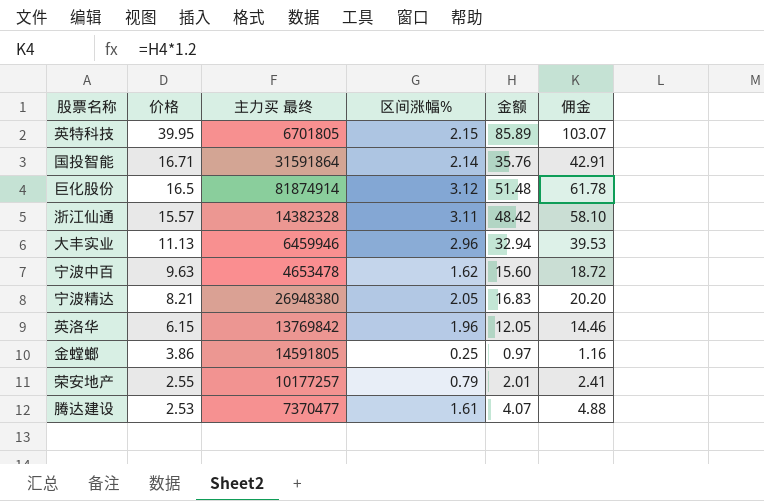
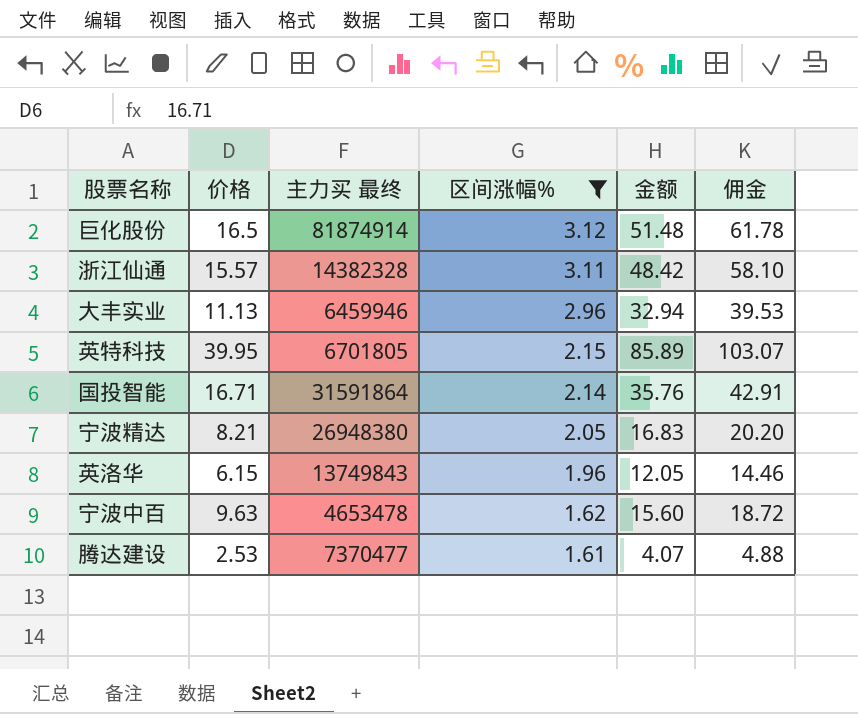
filter: none -> 区间涨幅% >= 1.61
row order: 价格 descending -> 区间涨幅% descending
英洛华 | 主力买 最终: 13769842 -> 13749843

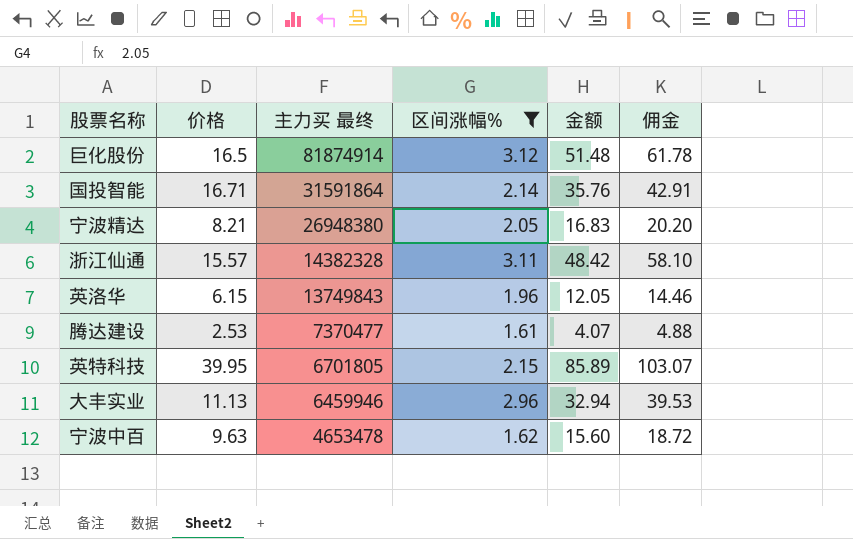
row order: 区间涨幅% descending -> 主力买 最终 descending

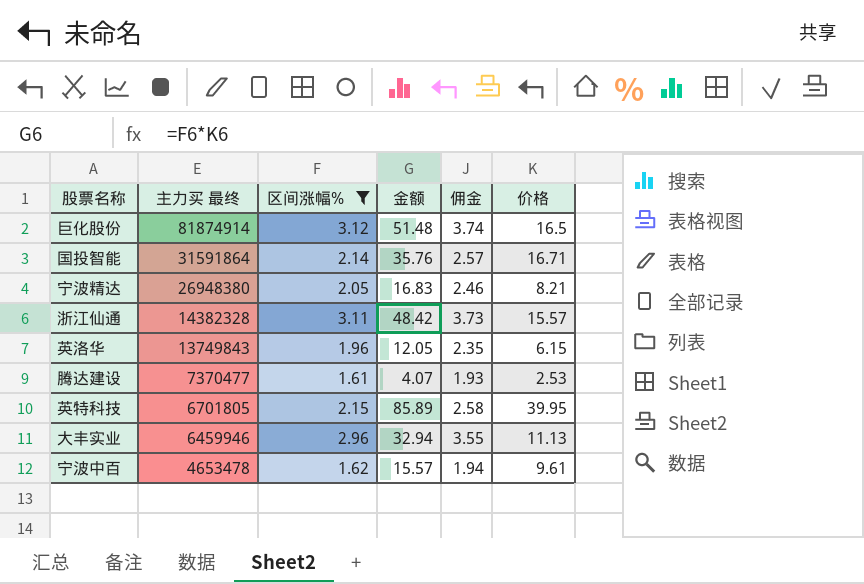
column 佣金 | formula: [金额] * 1.2 -> [区间涨幅%] * 1.2
column 价格 | position: 2 -> 6
宁波中百 | 金额: 15.60 -> 15.57
宁波中百 | 价格: 9.63 -> 9.61

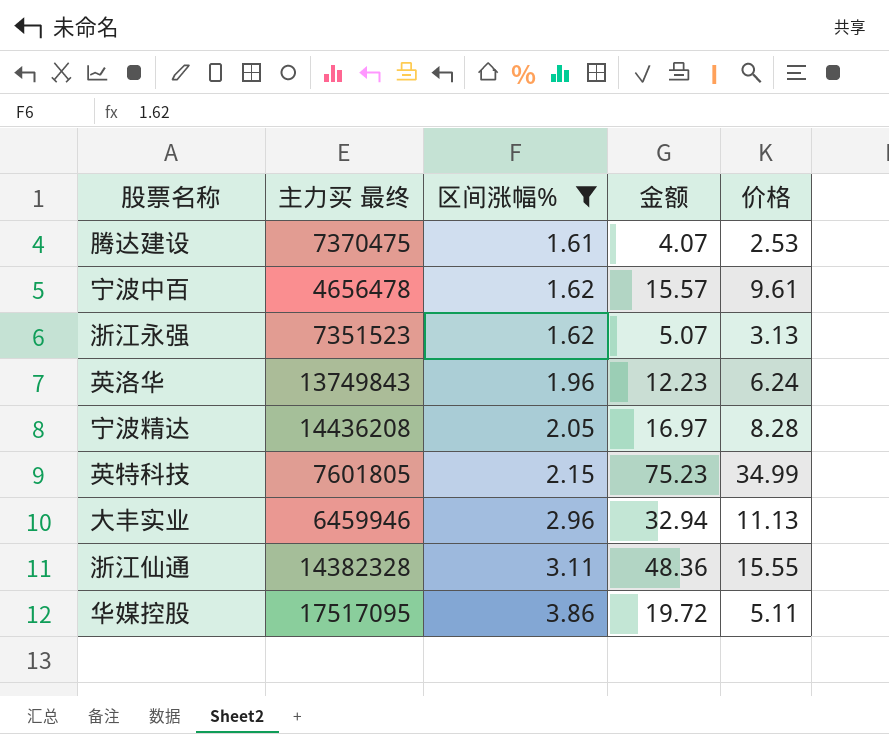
row order: 主力买 最终 descending -> 区间涨幅% ascending
column 佣金 | formula: [区间涨幅%] * 1.2 -> none
row 巨化股份: 81874914 | 3.12 | 51.48 | 3.74 | 16.5 -> none
row 国投智能: 31591864 | 2.14 | 35.76 | 2.57 | 16.71 -> none
腾达建设 | 主力买 最终: 7370477 -> 7370475
宁波中百 | 主力买 最终: 4653478 -> 4656478
row 浙江永强: none -> 7351523 | 1.62 | 5.07 | 3.13
英洛华 | 金额: 12.05 -> 12.23
英洛华 | 价格: 6.15 -> 6.24
宁波精达 | 主力买 最终: 26948380 -> 14436208
宁波精达 | 金额: 16.83 -> 16.97
宁波精达 | 价格: 8.21 -> 8.28
英特科技 | 主力买 最终: 6701805 -> 7601805
英特科技 | 金额: 85.89 -> 75.23
英特科技 | 价格: 39.95 -> 34.99
浙江仙通 | 金额: 48.42 -> 48.36
浙江仙通 | 价格: 15.57 -> 15.55
row 华媒控股: none -> 17517095 | 3.86 | 19.72 | 5.11

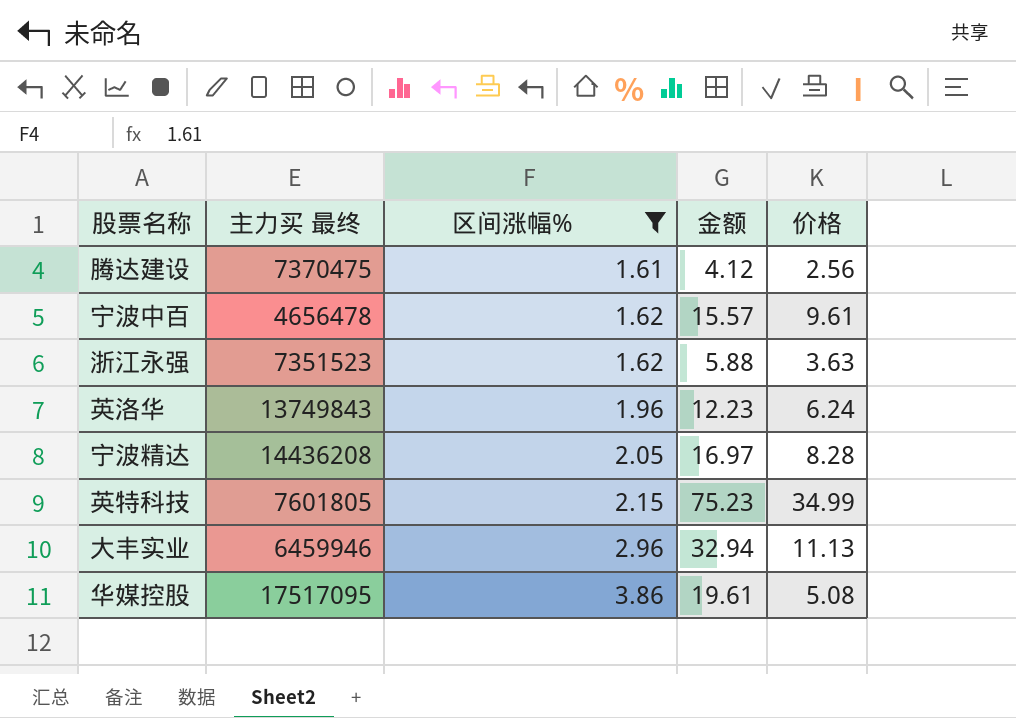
row 浙江仙通: 14382328 | 3.11 | 48.36 | 15.55 -> none
腾达建设 | 金额: 4.07 -> 4.12
腾达建设 | 价格: 2.53 -> 2.56
浙江永强 | 金额: 5.07 -> 5.88
浙江永强 | 价格: 3.13 -> 3.63
华媒控股 | 金额: 19.72 -> 19.61
华媒控股 | 价格: 5.11 -> 5.08

